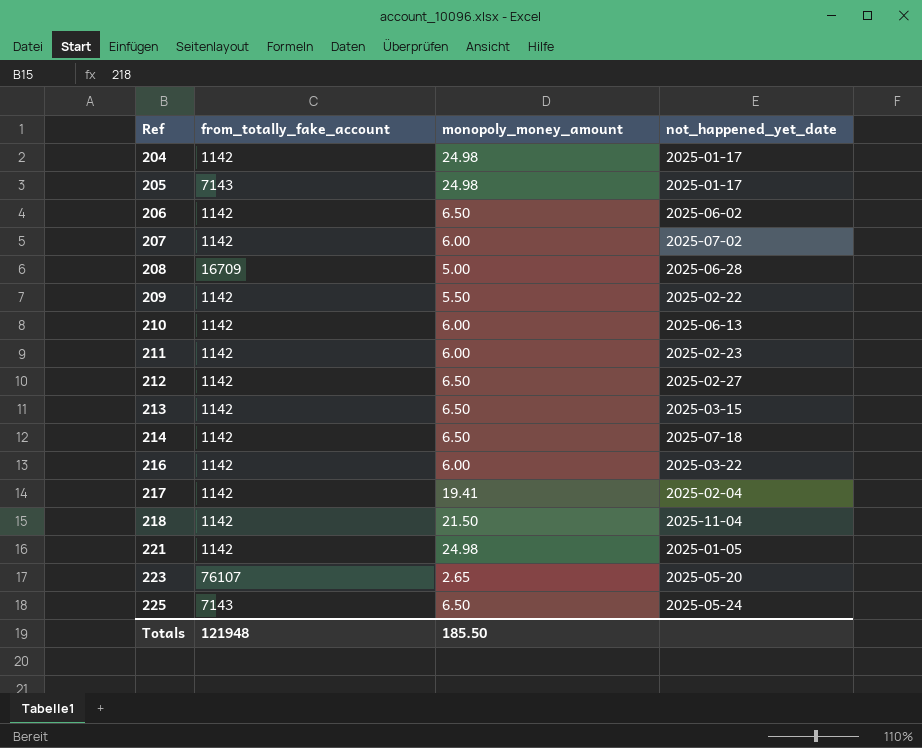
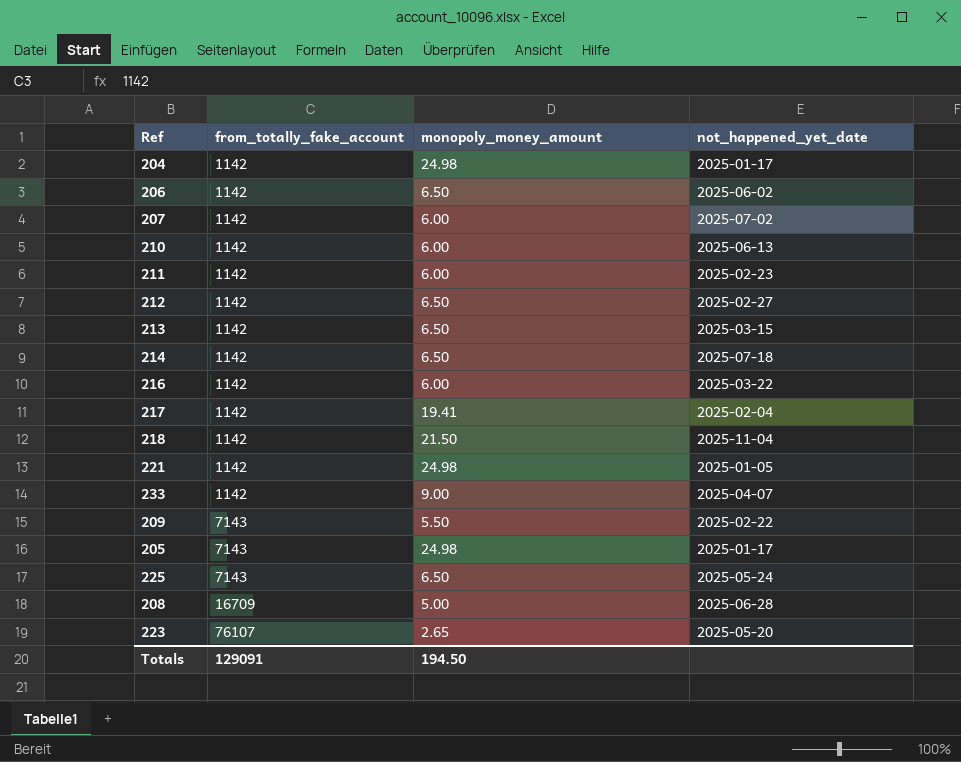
row order: Ref ascending -> from_totally_fake_account ascending
row 233: none -> 1142 | 9.00 | 2025-04-07
209 | from_totally_fake_account: 1142 -> 7143
Totals | from_totally_fake_account: 121948 -> 129091
Totals | monopoly_money_amount: 185.50 -> 194.50

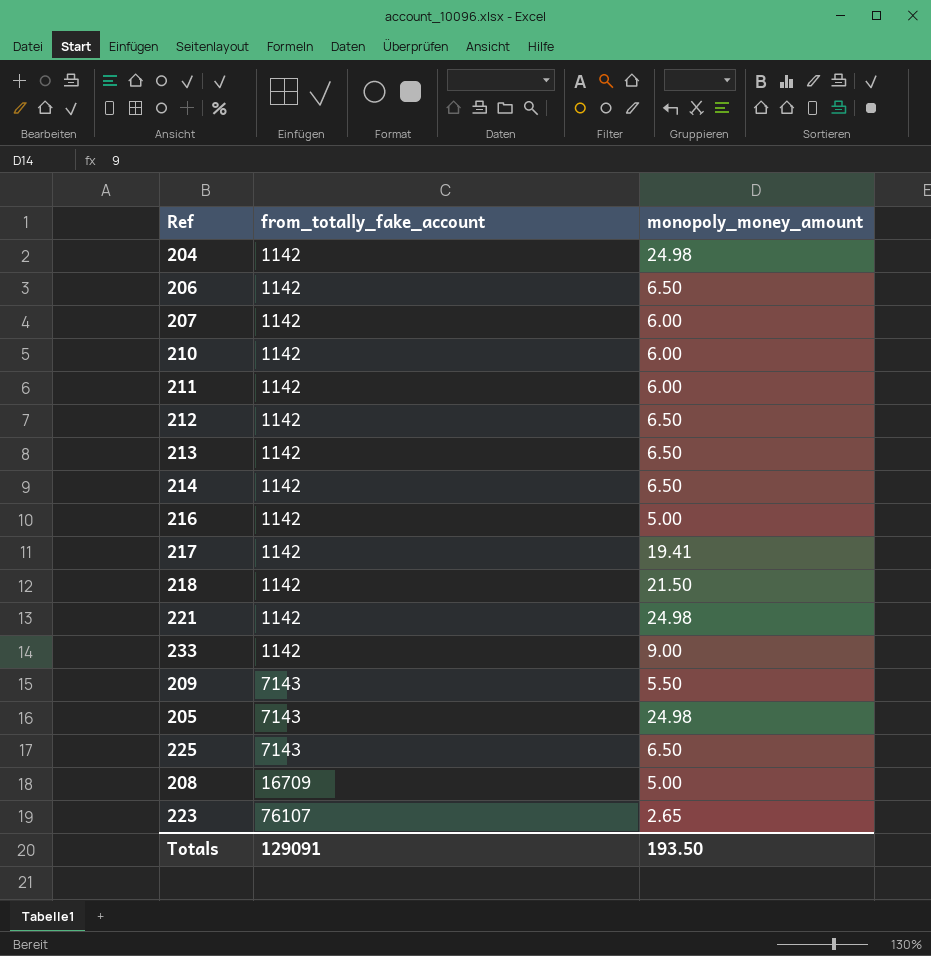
column not_happened_yet_date | position: 4 -> none
216 | monopoly_money_amount: 6.00 -> 5.00
Totals | monopoly_money_amount: 194.50 -> 193.50

